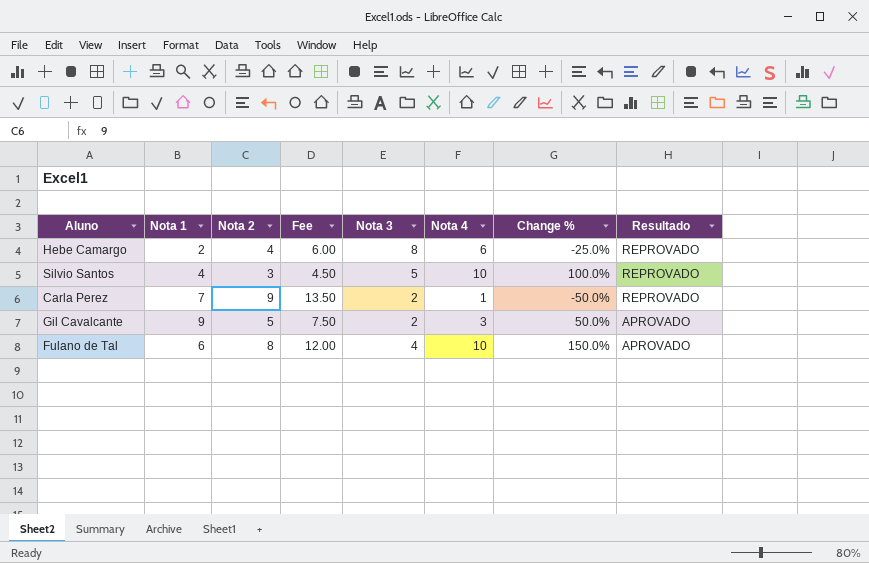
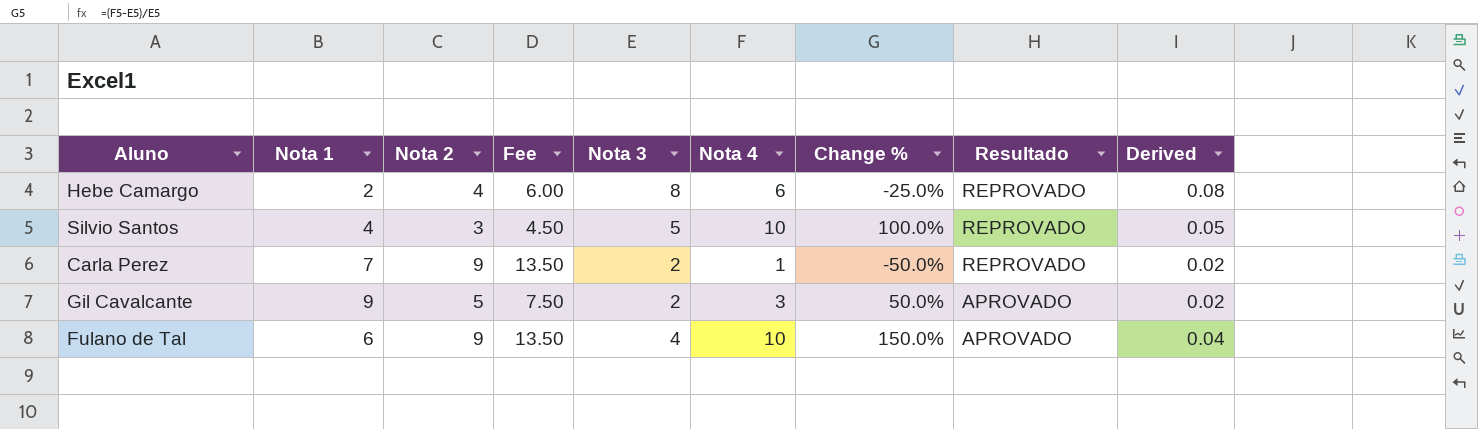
column Derived | formula: none -> [Nota 3] * 0.01
Fulano de Tal | Nota 2: 8 -> 9
Fulano de Tal | Fee: 12.00 -> 13.50

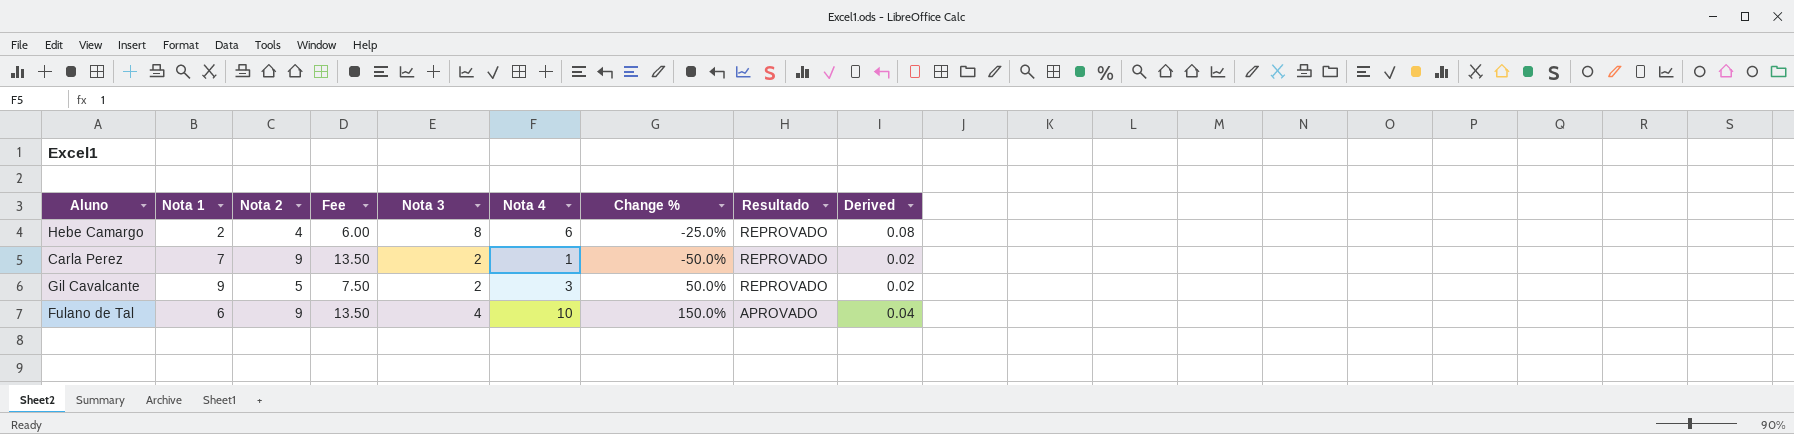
row Silvio Santos: 4 | 3 | 4.50 | 5 | 10 | 100.0% | REPROVADO | 0.05 -> none
Gil Cavalcante | Resultado: APROVADO -> REPROVADO

